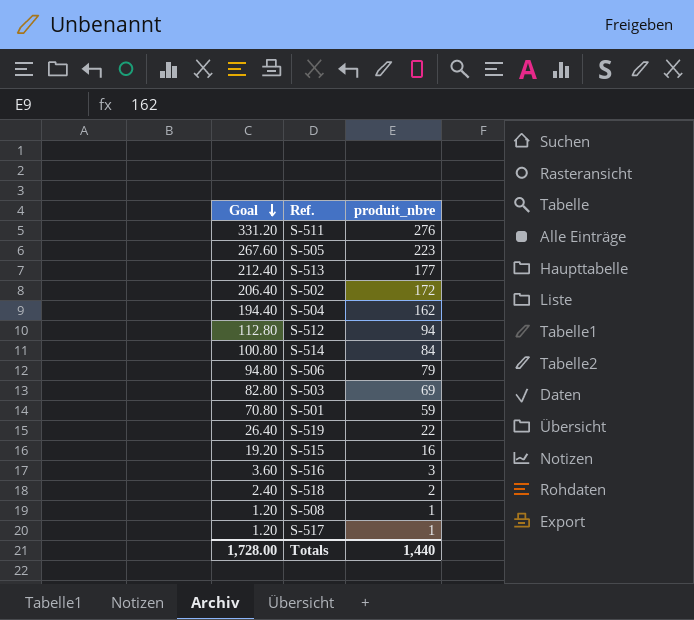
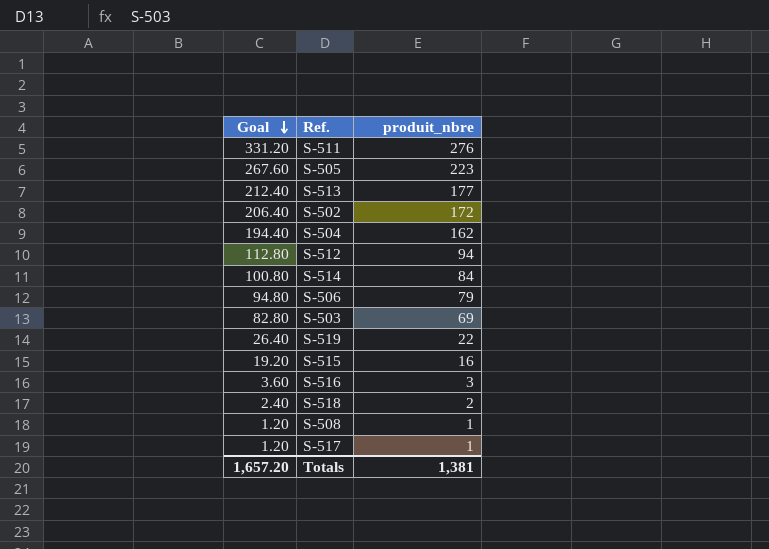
row S-501: 70.80 | 59 -> none
Totals | Goal: 1,728.00 -> 1,657.20
Totals | produit_nbre: 1,440 -> 1,381

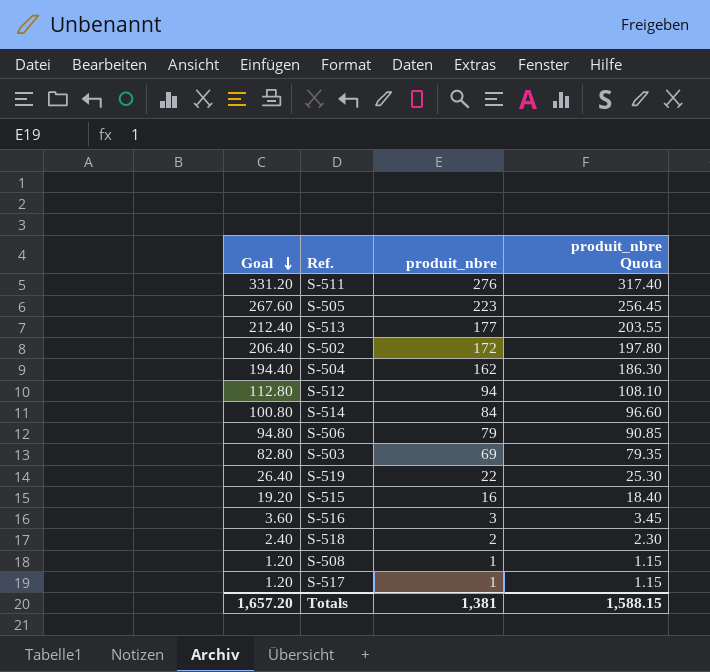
column produit_nbre Quota | formula: none -> [produit_nbre] * 1.15

